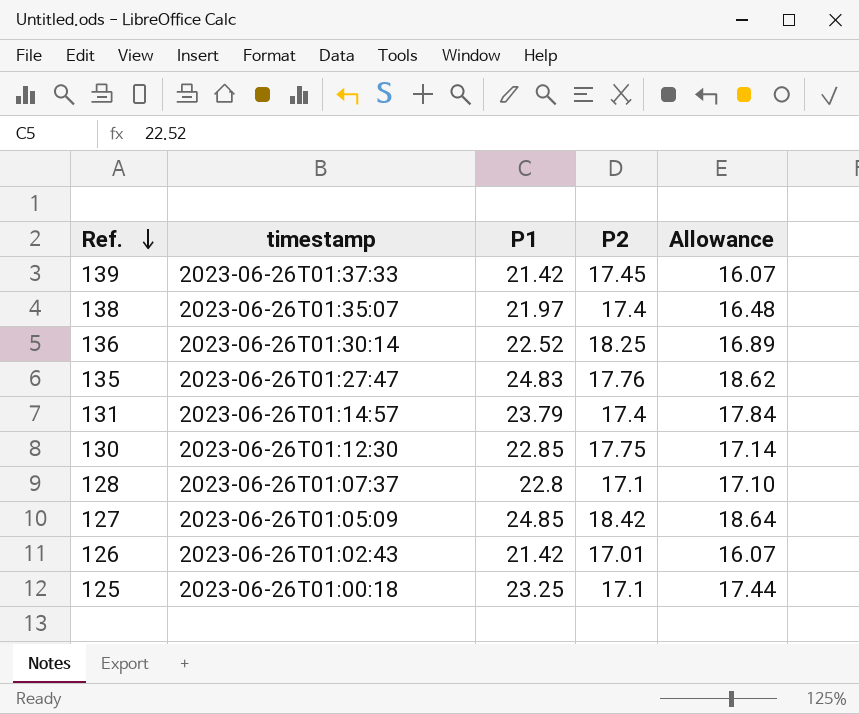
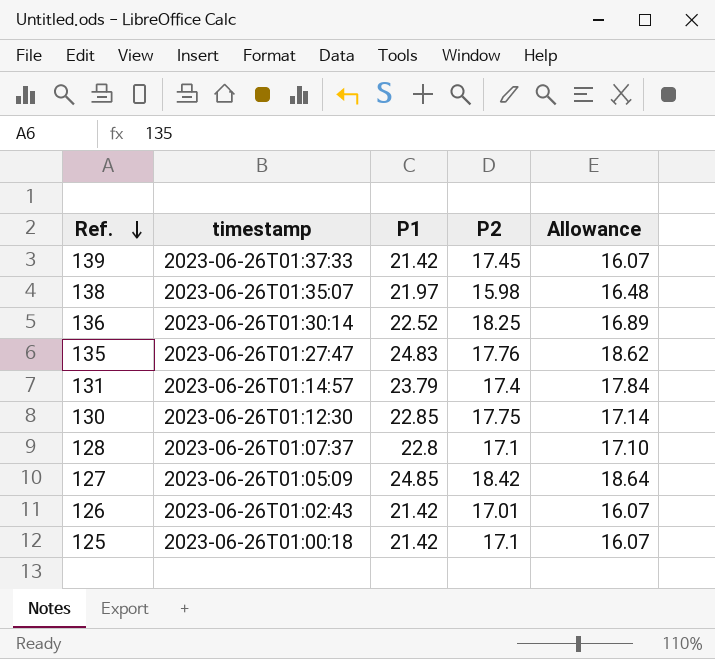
138 | P2: 17.4 -> 15.98
125 | P1: 23.25 -> 21.42
125 | Allowance: 17.44 -> 16.07

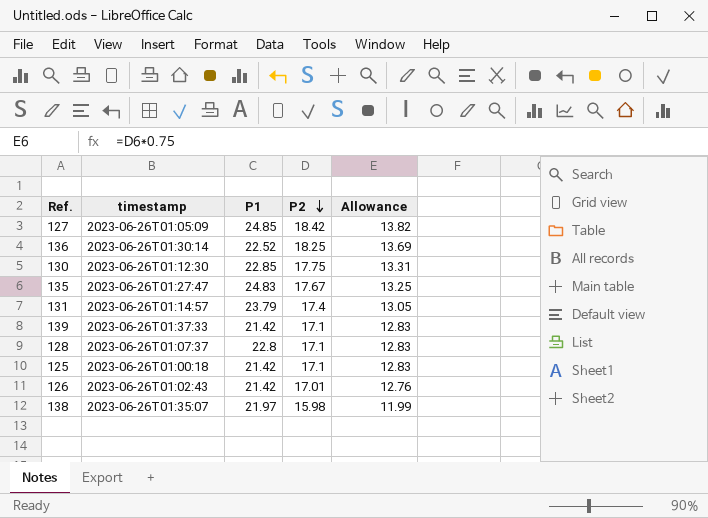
row order: Ref. descending -> P2 descending
column Allowance | formula: [P1] * 0.75 -> [P2] * 0.75
135 | P2: 17.76 -> 17.67
139 | P2: 17.45 -> 17.1

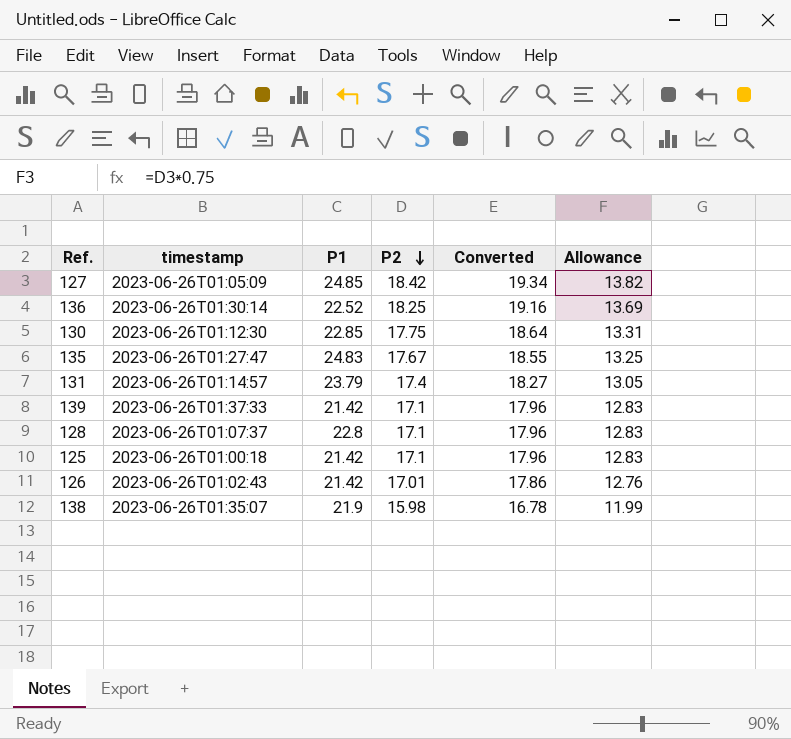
column Converted | formula: none -> [P2] * 1.05
138 | P1: 21.97 -> 21.9

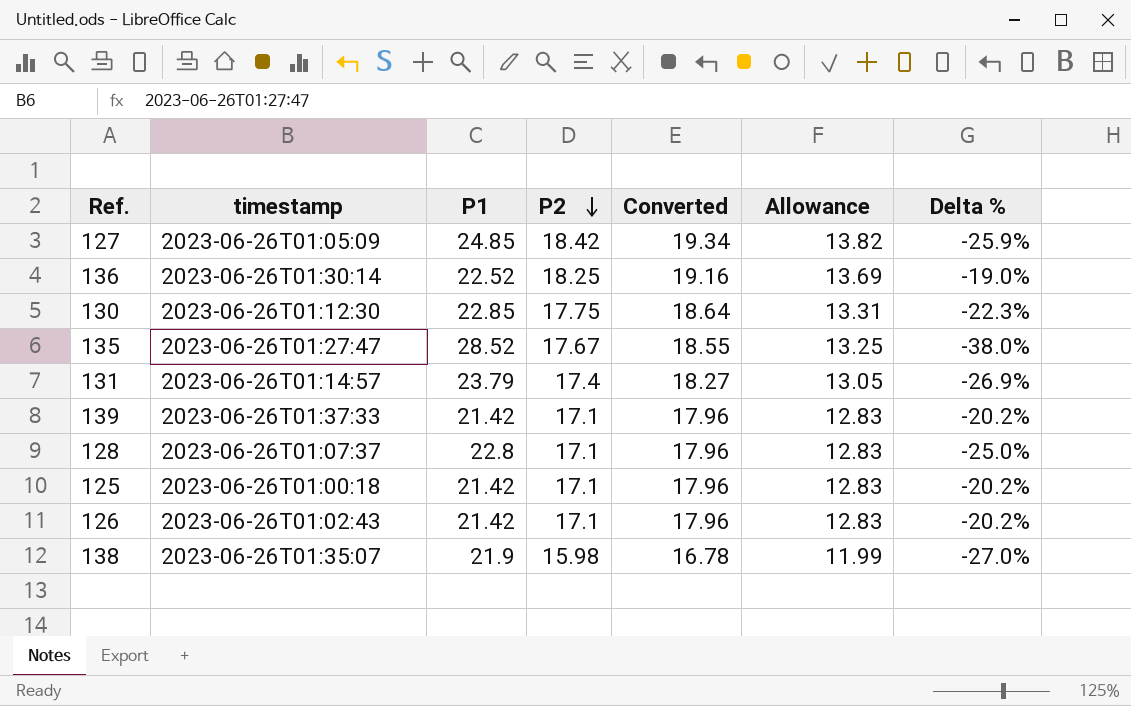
column Delta % | formula: none -> ([P2] - [P1]) / [P1]
135 | P1: 24.83 -> 28.52
126 | P2: 17.01 -> 17.1
126 | Converted: 17.86 -> 17.96
126 | Allowance: 12.76 -> 12.83

